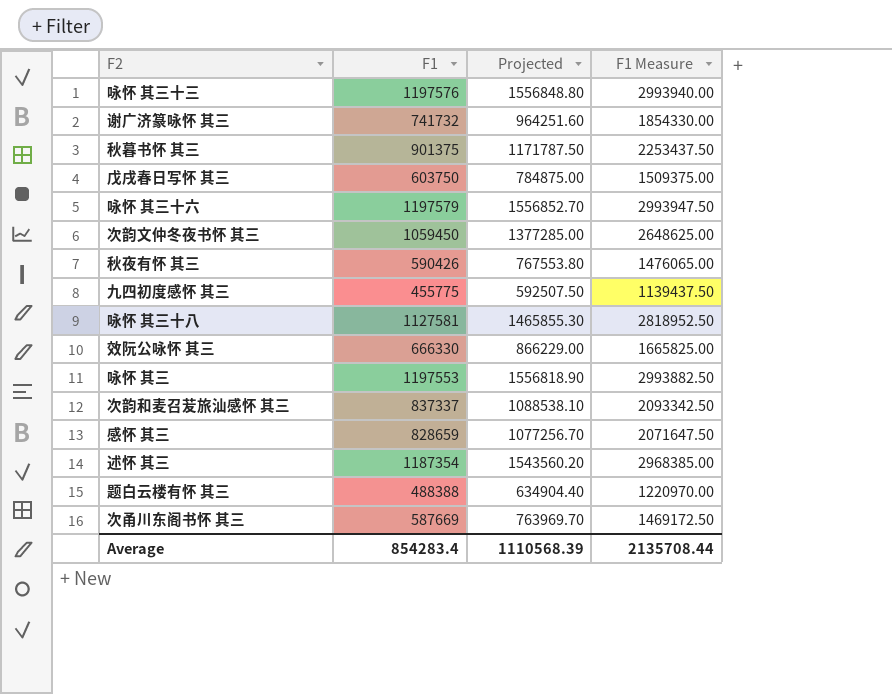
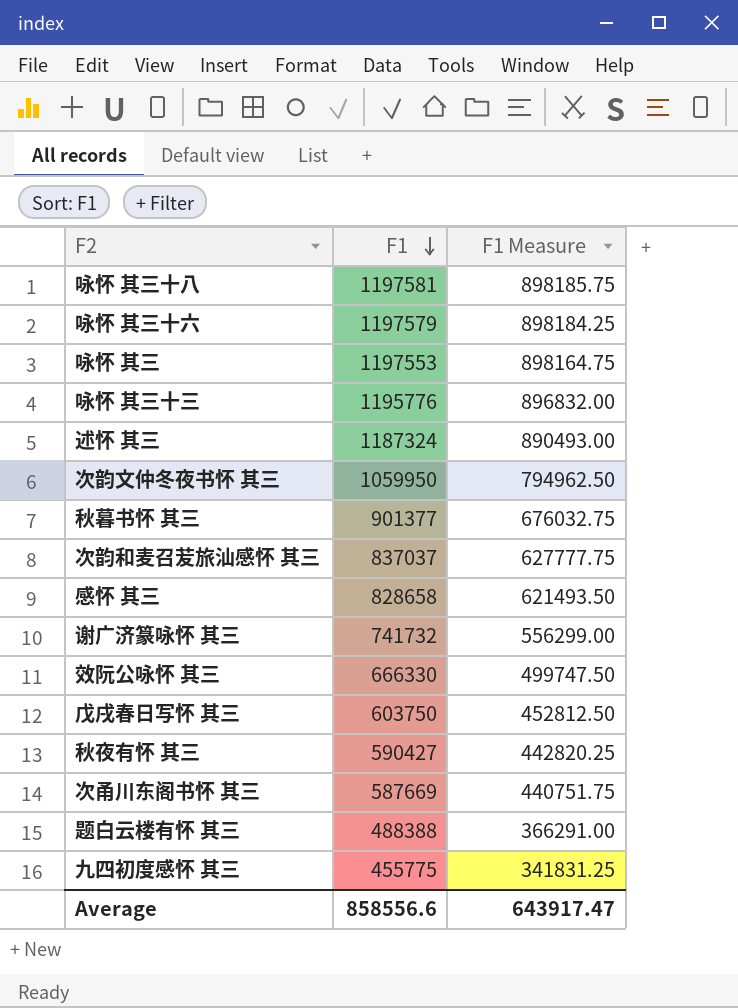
row order: none -> F1 descending
column Projected | formula: [F1] * 1.3 -> none
column F1 Measure | formula: [F1] * 2.5 -> [F1] * 0.75
咏怀 其三十八 | F1: 1127581 -> 1197581
咏怀 其三十三 | F1: 1197576 -> 1195776
述怀 其三 | F1: 1187354 -> 1187324
次韵文仲冬夜书怀 其三 | F1: 1059450 -> 1059950
秋暮书怀 其三 | F1: 901375 -> 901377
次韵和麦召苃旅汕感怀 其三 | F1: 837337 -> 837037
感怀 其三 | F1: 828659 -> 828658
秋夜有怀 其三 | F1: 590426 -> 590427
Average | F1: 854283.4 -> 858556.6
Average | F1 Measure: 2135708.44 -> 643917.47

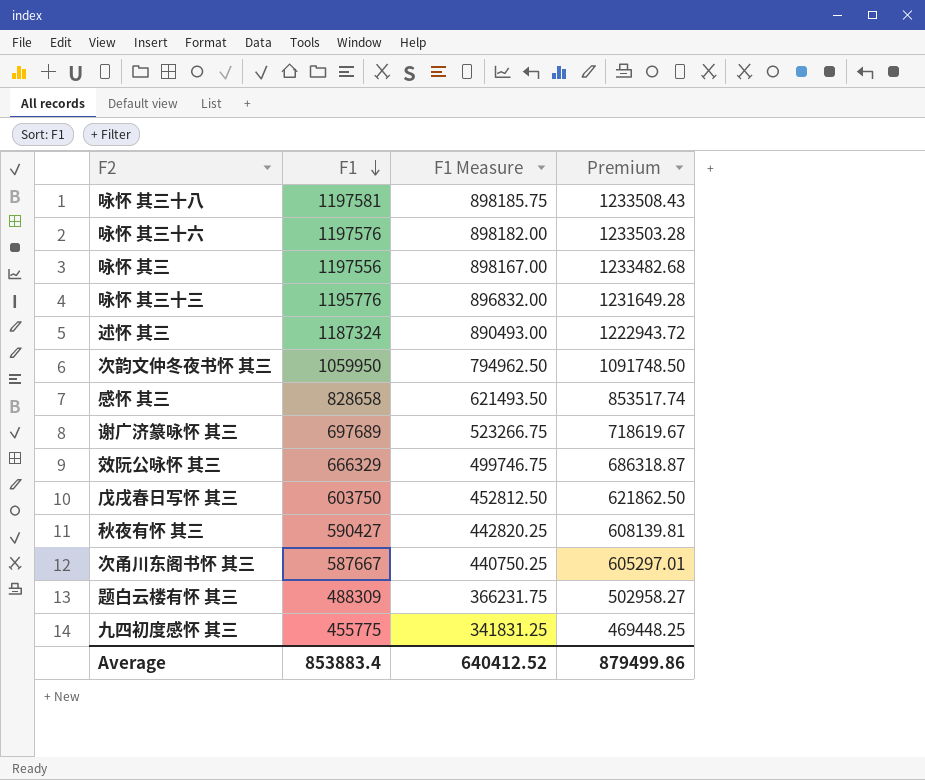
column Premium | formula: none -> [F1] * 1.03
row 秋暮书怀 其三: 901377 | 676032.75 -> none
row 次韵和麦召苃旅汕感怀 其三: 837037 | 627777.75 -> none
咏怀 其三十六 | F1: 1197579 -> 1197576
咏怀 其三十六 | F1 Measure: 898184.25 -> 898182.00
咏怀 其三 | F1: 1197553 -> 1197556
咏怀 其三 | F1 Measure: 898164.75 -> 898167.00
谢广济篆咏怀 其三 | F1: 741732 -> 697689
谢广济篆咏怀 其三 | F1 Measure: 556299.00 -> 523266.75
效阮公咏怀 其三 | F1: 666330 -> 666329
效阮公咏怀 其三 | F1 Measure: 499747.50 -> 499746.75
次甬川东阁书怀 其三 | F1: 587669 -> 587667
次甬川东阁书怀 其三 | F1 Measure: 440751.75 -> 440750.25
题白云楼有怀 其三 | F1: 488388 -> 488309
题白云楼有怀 其三 | F1 Measure: 366291.00 -> 366231.75
Average | F1: 858556.6 -> 853883.4
Average | F1 Measure: 643917.47 -> 640412.52

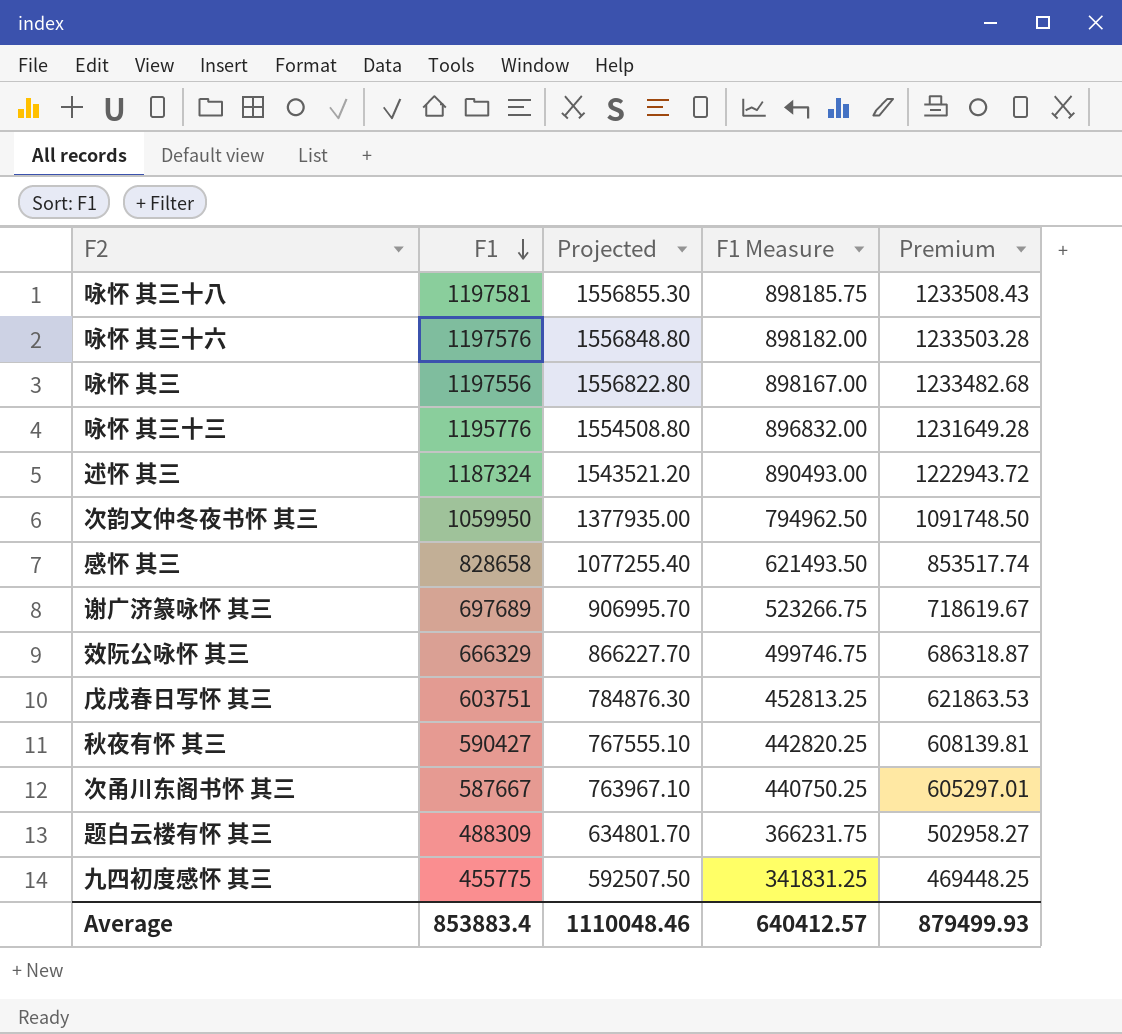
column Projected | formula: none -> [F1] * 1.3
戊戌春日写怀 其三 | F1: 603750 -> 603751
戊戌春日写怀 其三 | F1 Measure: 452812.50 -> 452813.25
戊戌春日写怀 其三 | Premium: 621862.50 -> 621863.53
Average | F1 Measure: 640412.52 -> 640412.57
Average | Premium: 879499.86 -> 879499.93

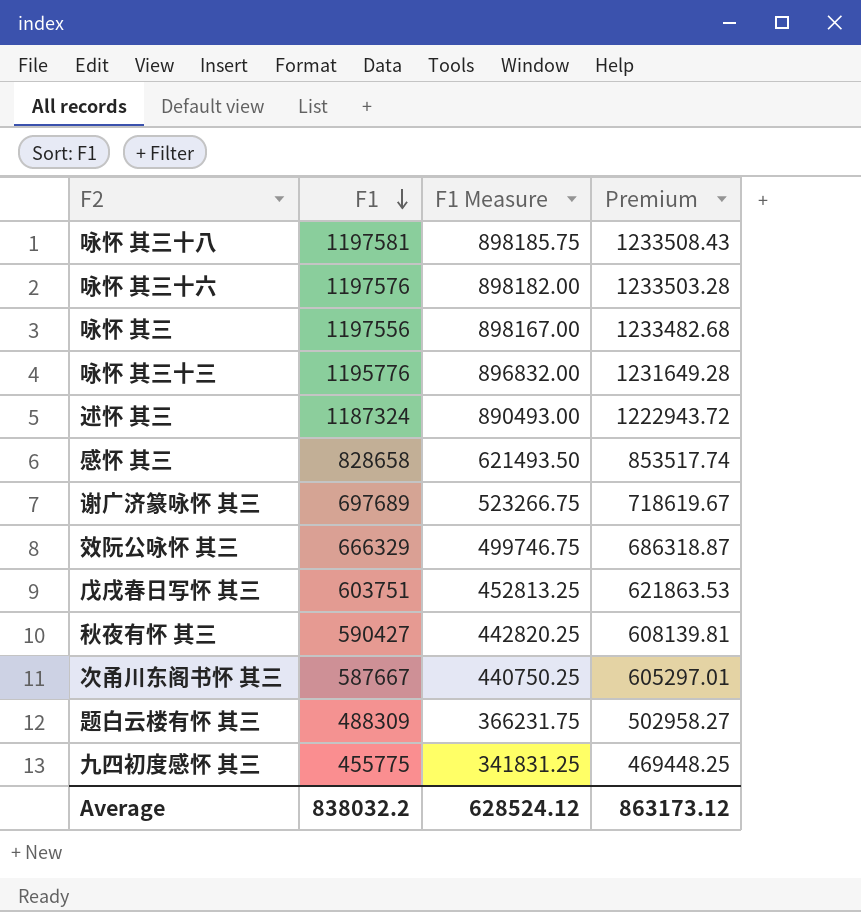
column Projected | formula: [F1] * 1.3 -> none
row 次韵文仲冬夜书怀 其三: 1059950 | 1377935.00 | 794962.50 | 1091748.50 -> none
Average | F1: 853883.4 -> 838032.2
Average | F1 Measure: 640412.57 -> 628524.12
Average | Premium: 879499.93 -> 863173.12

